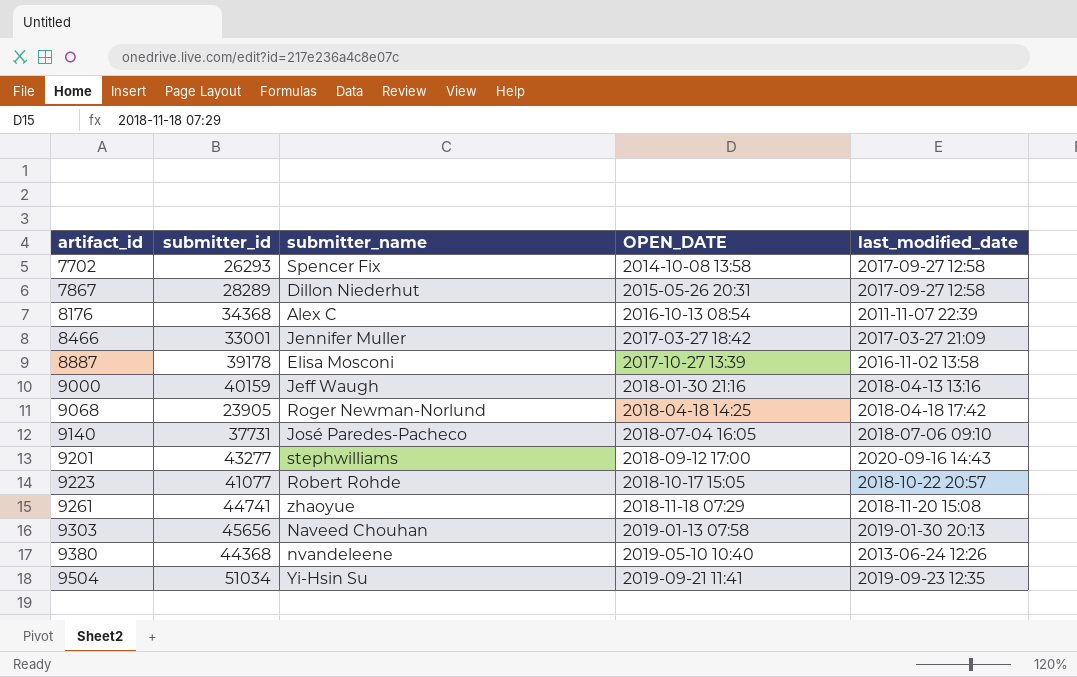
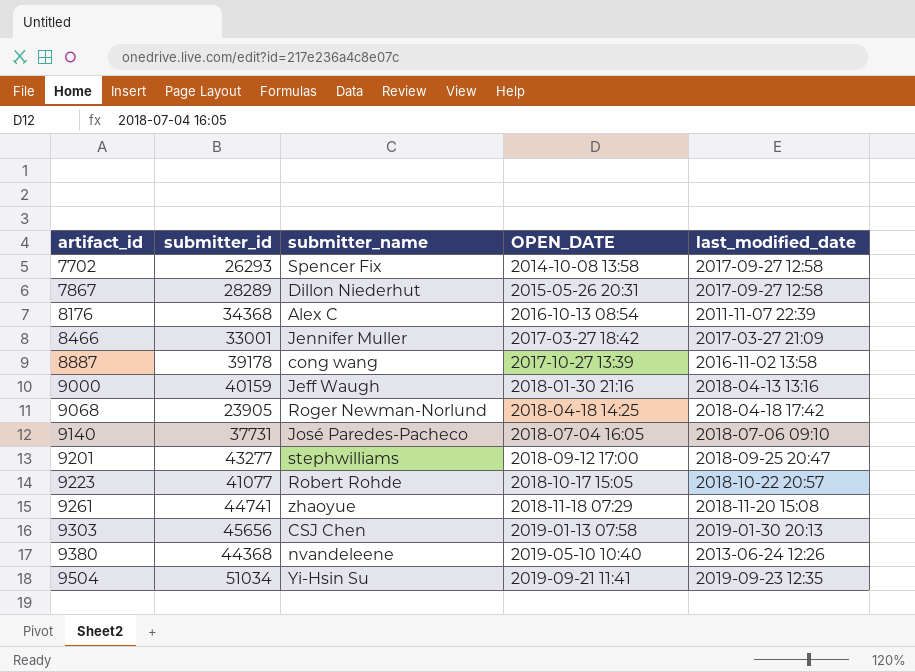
8887 | submitter_name: Elisa Mosconi -> cong wang
9201 | last_modified_date: 2020-09-16 14:43 -> 2018-09-25 20:47
9303 | submitter_name: Naveed Chouhan -> CSJ Chen

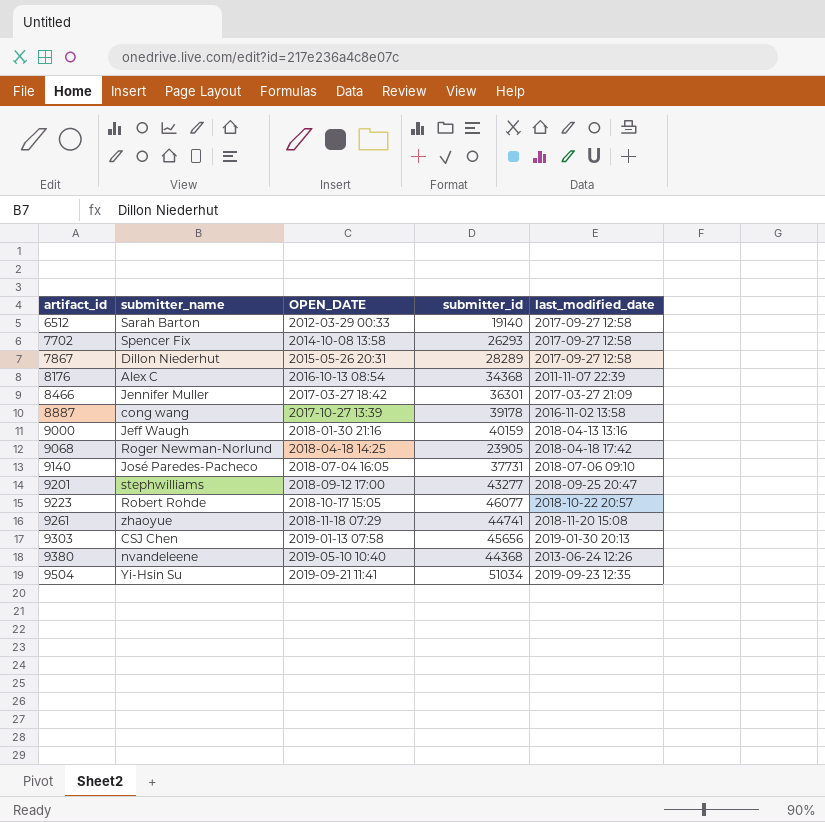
column submitter_id | position: 2 -> 4
row 6512: none -> Sarah Barton | 2012-03-29 00:33 | 19140 | 2017-09-27 12:58
8466 | submitter_id: 33001 -> 36301
9223 | submitter_id: 41077 -> 46077

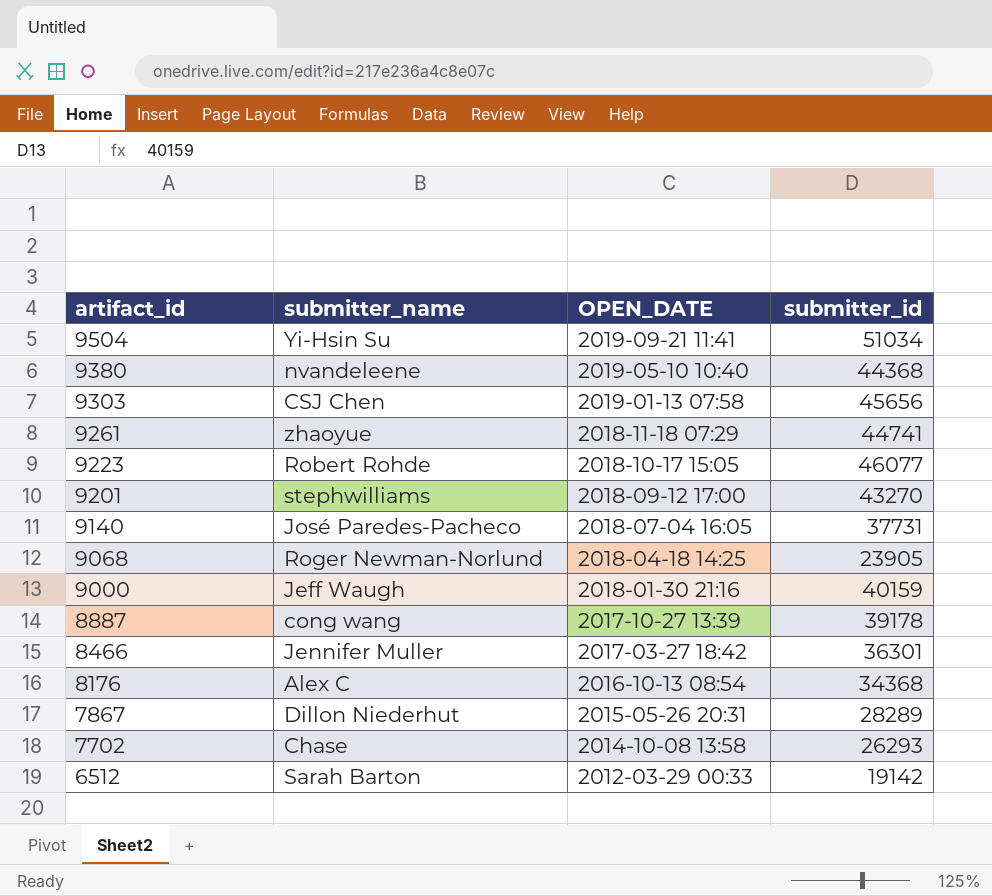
row order: artifact_id ascending -> artifact_id descending
column last_modified_date | position: 5 -> none
9201 | submitter_id: 43277 -> 43270
7702 | submitter_name: Spencer Fix -> Chase
6512 | submitter_id: 19140 -> 19142

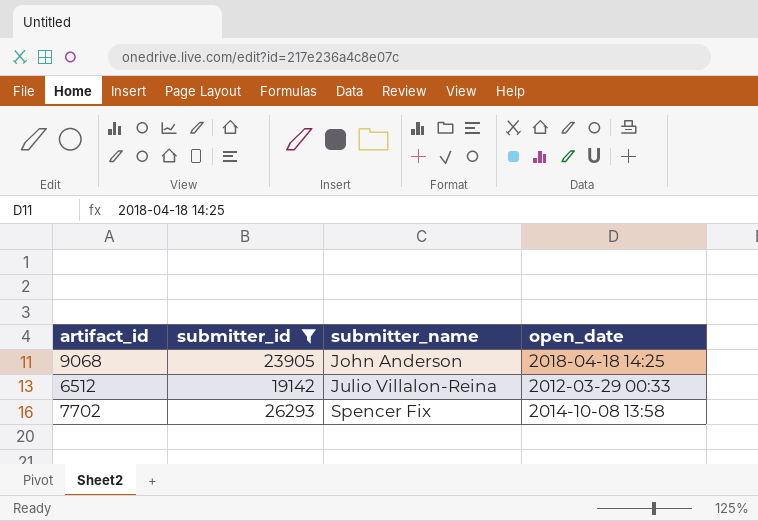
filter: none -> submitter_id <= 26293
row order: artifact_id descending -> submitter_name ascending
column submitter_id | position: 4 -> 2
column name: OPEN_DATE -> open_date
9068 | submitter_name: Roger Newman-Norlund -> John Anderson
6512 | submitter_name: Sarah Barton -> Julio Villalon-Reina
7702 | submitter_name: Chase -> Spencer Fix

